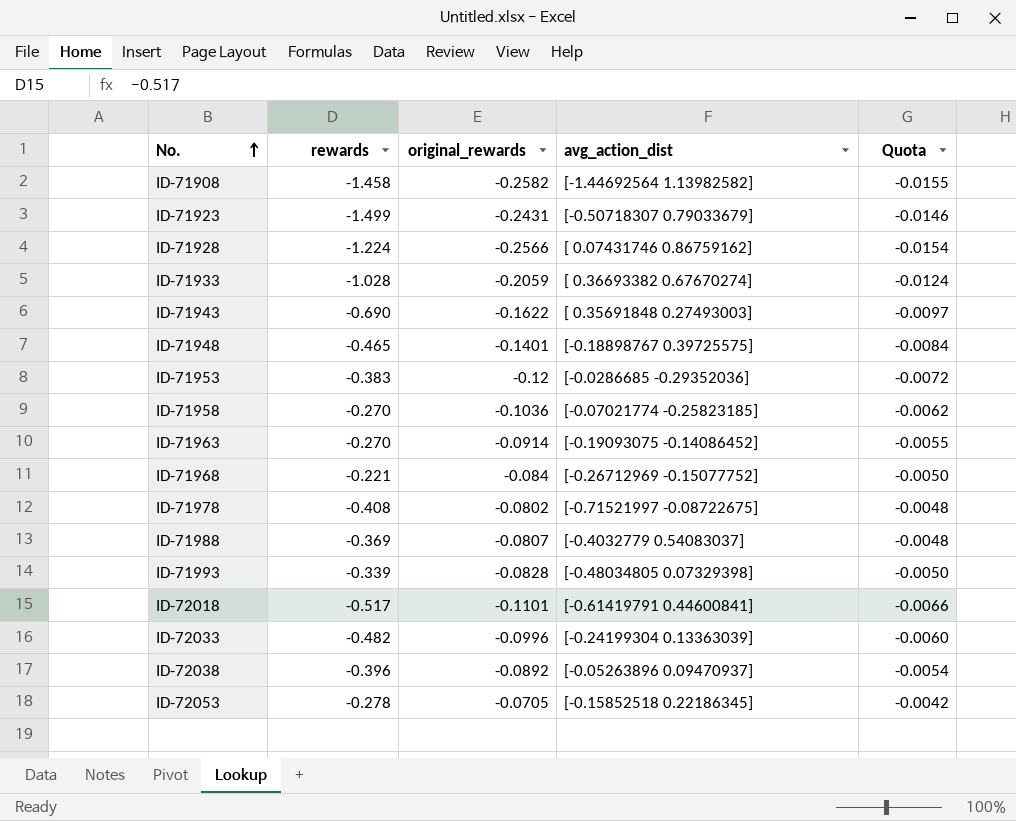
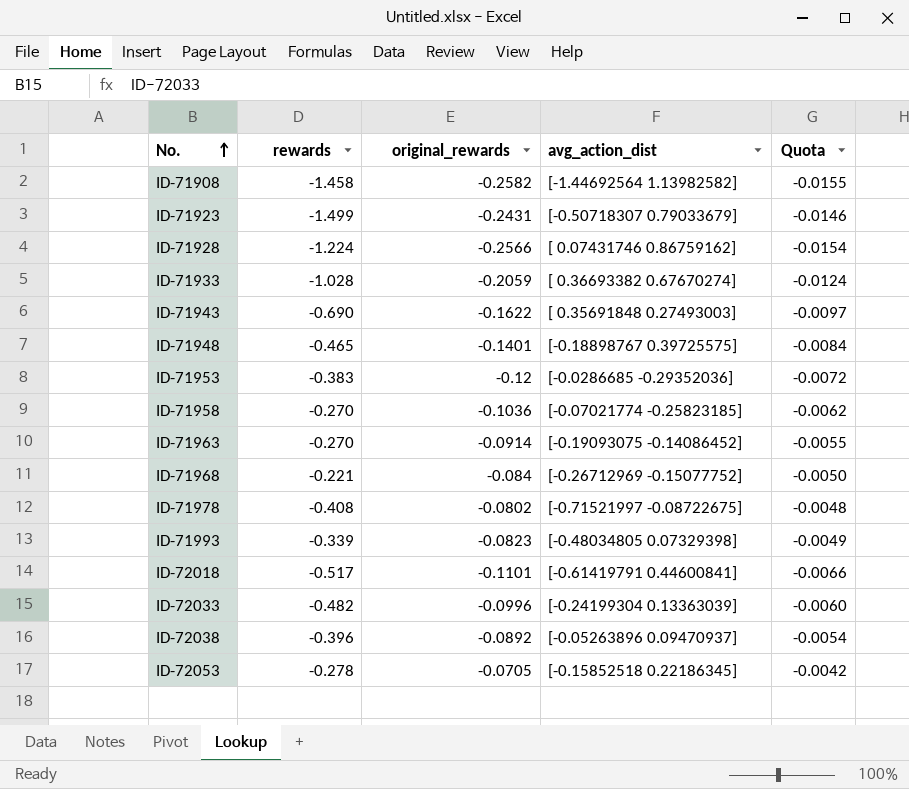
row ID-71988: -0.369 | -0.0807 | [-0.4032779 0.54083037] | -0.0048 -> none
ID-71993 | original_rewards: -0.0828 -> -0.0823
ID-71993 | Quota: -0.0050 -> -0.0049

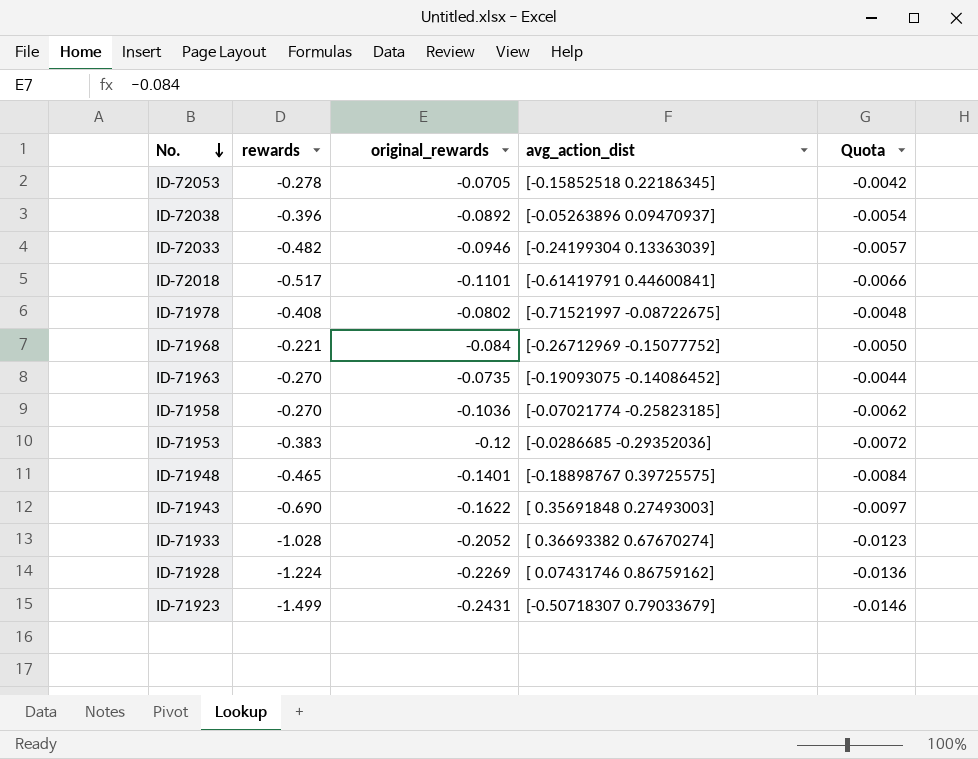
row order: No. ascending -> No. descending
row ID-71908: -1.458 | -0.2582 | [-1.44692564 1.13982582] | -0.0155 -> none
row ID-71993: -0.339 | -0.0823 | [-0.48034805 0.07329398] | -0.0049 -> none
ID-72033 | original_rewards: -0.0996 -> -0.0946
ID-72033 | Quota: -0.0060 -> -0.0057
ID-71963 | original_rewards: -0.0914 -> -0.0735
ID-71963 | Quota: -0.0055 -> -0.0044
ID-71933 | original_rewards: -0.2059 -> -0.2052
ID-71933 | Quota: -0.0124 -> -0.0123
ID-71928 | original_rewards: -0.2566 -> -0.2269
ID-71928 | Quota: -0.0154 -> -0.0136

